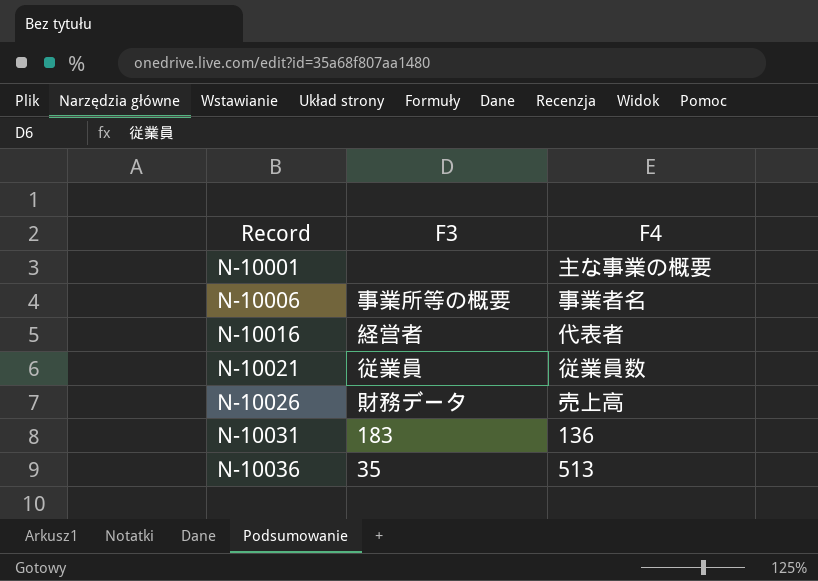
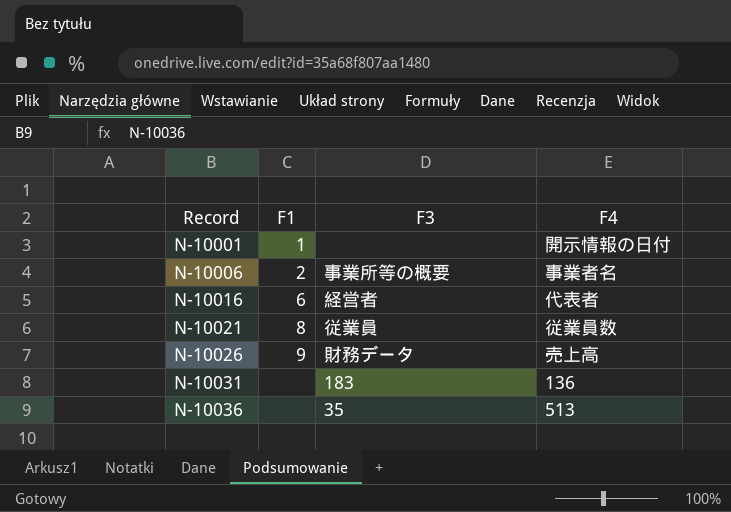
column F1 | position: none -> 2
N-10001 | F4: 主な事業の概要 -> 開示情報の日付

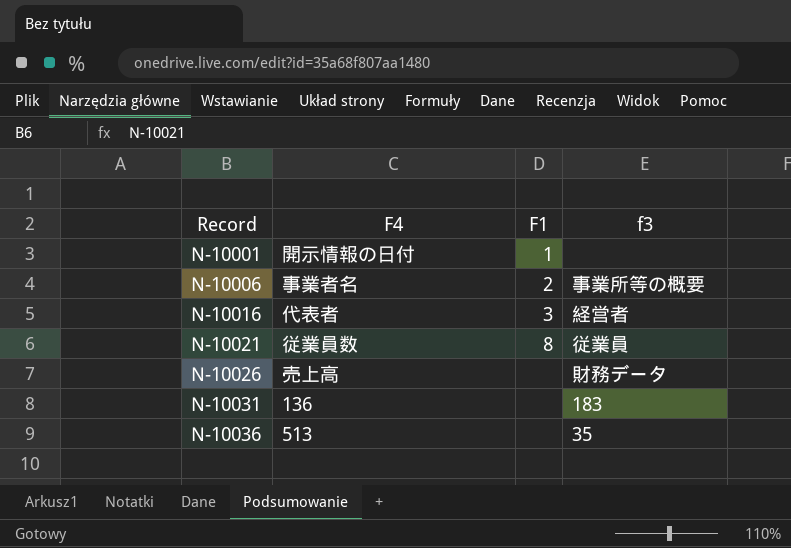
column F4 | position: 4 -> 2
column name: F3 -> f3
N-10016 | F1: 6 -> 3
N-10026 | F1: 9 -> none

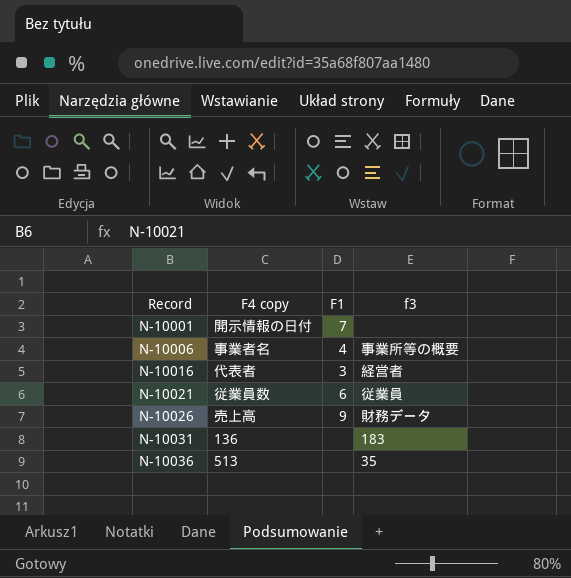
column name: F4 -> F4 copy
N-10001 | F1: 1 -> 7
N-10006 | F1: 2 -> 4
N-10021 | F1: 8 -> 6
N-10026 | F1: none -> 9

